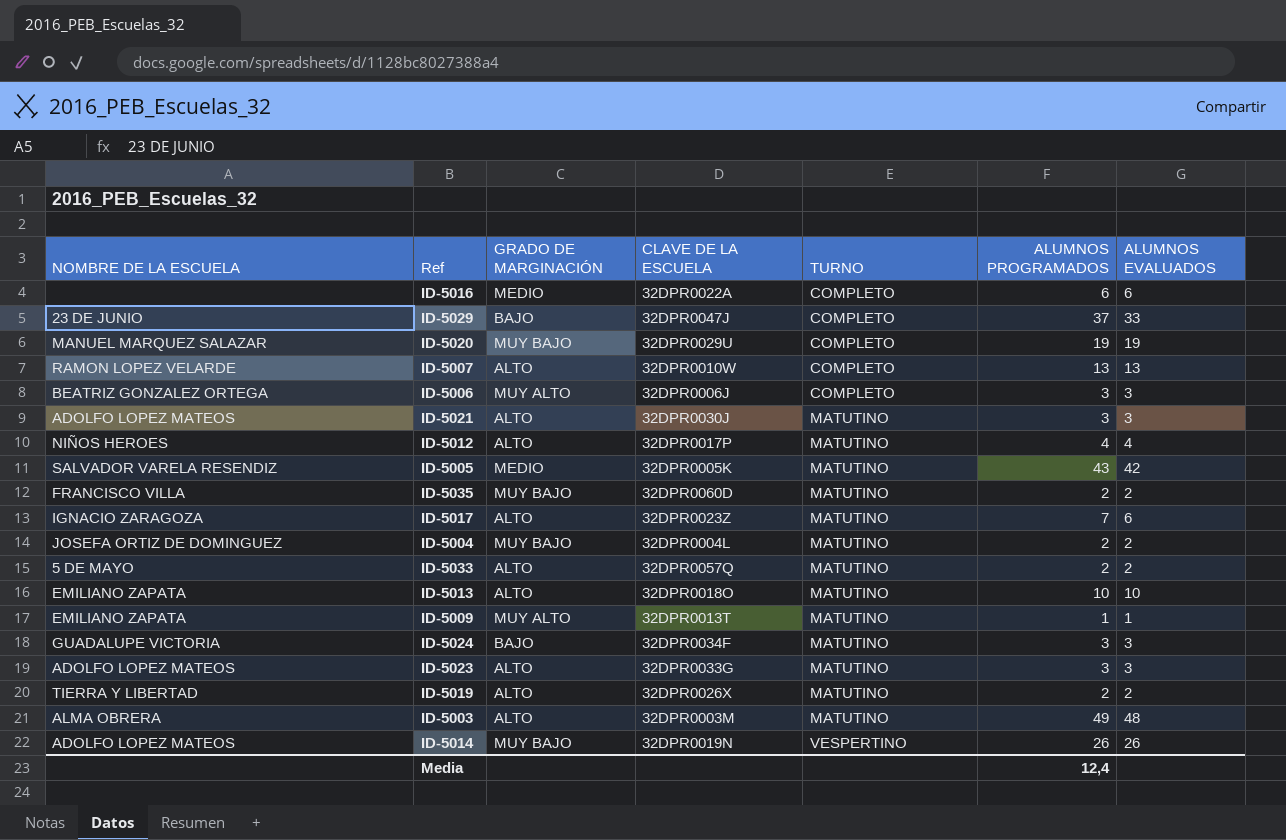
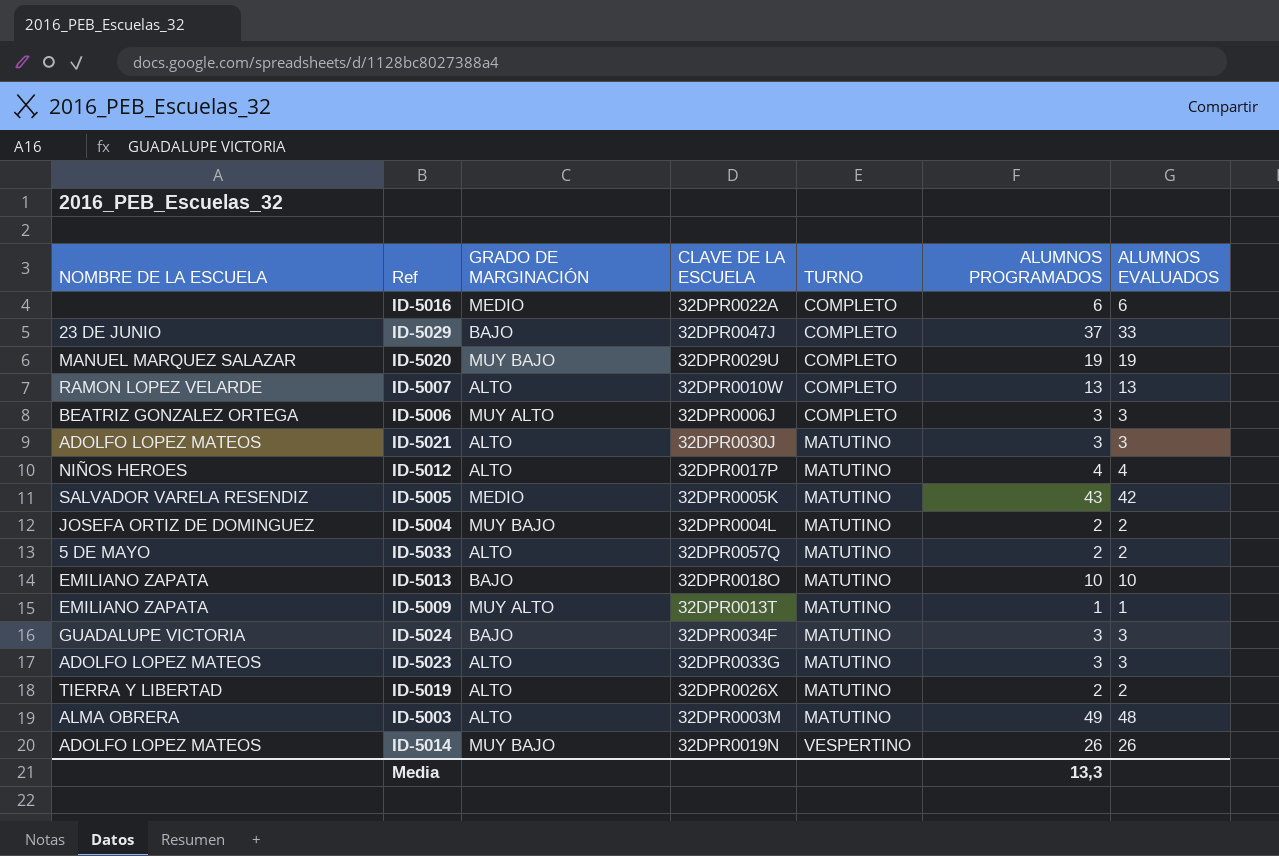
row ID-5035: FRANCISCO VILLA | MUY BAJO | 32DPR0060D | MATUTINO | 2 | 2 -> none
row ID-5017: IGNACIO ZARAGOZA | ALTO | 32DPR0023Z | MATUTINO | 7 | 6 -> none
ID-5013 | GRADO DE MARGINACIÓN: ALTO -> BAJO
Media | ALUMNOS PROGRAMADOS: 12,4 -> 13,3

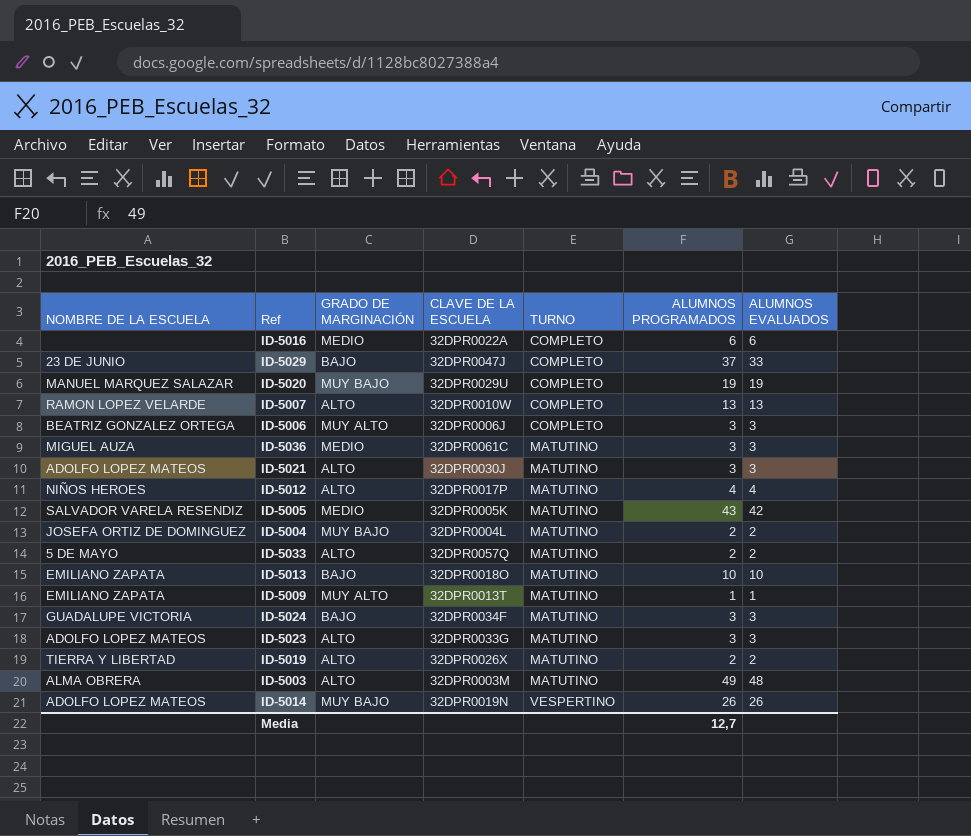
row ID-5036: none -> MIGUEL AUZA | MEDIO | 32DPR0061C | MATUTINO | 3 | 3
Media | ALUMNOS PROGRAMADOS: 13,3 -> 12,7

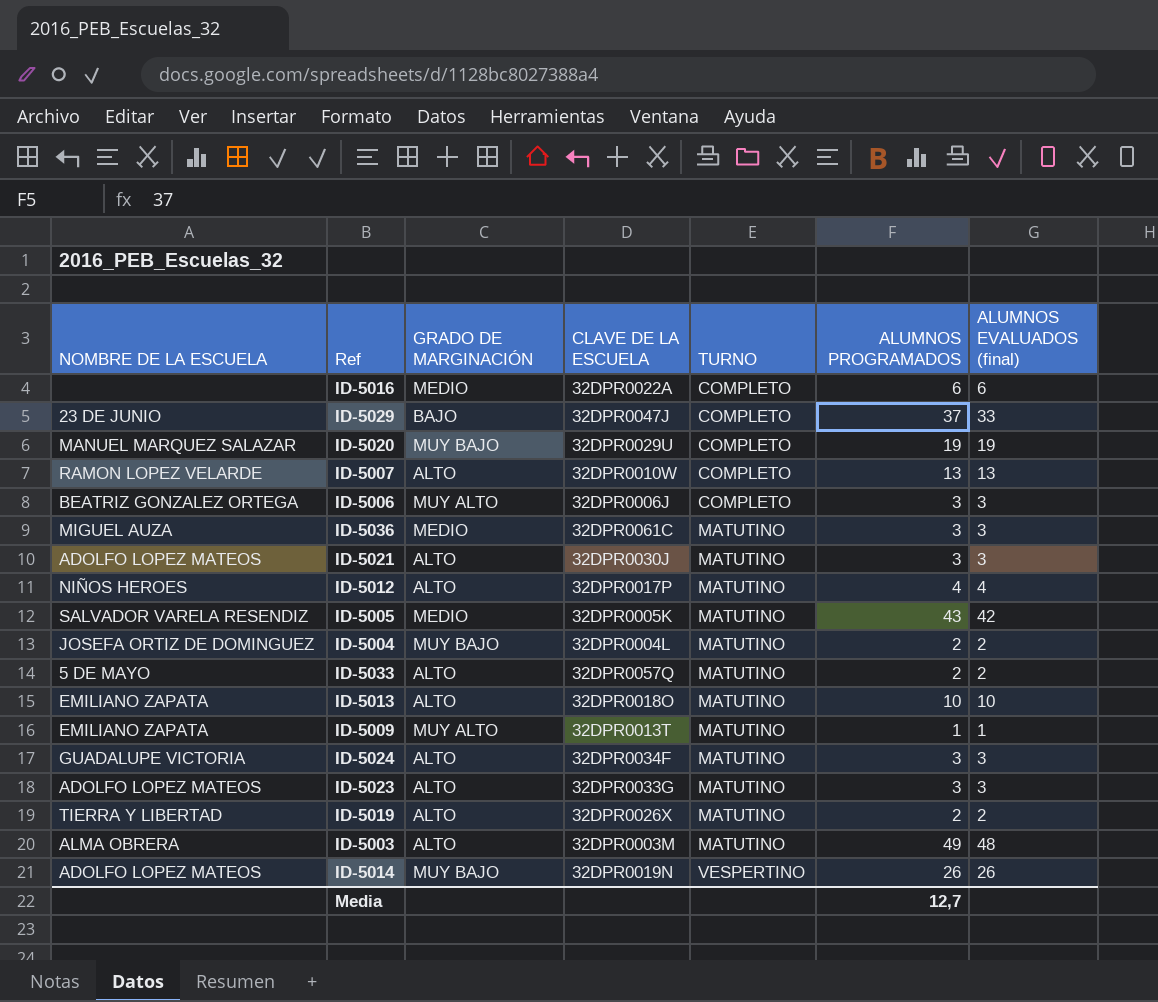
column name: ALUMNOS EVALUADOS -> ALUMNOS EVALUADOS (final)
ID-5013 | GRADO DE MARGINACIÓN: BAJO -> ALTO
ID-5024 | GRADO DE MARGINACIÓN: BAJO -> ALTO

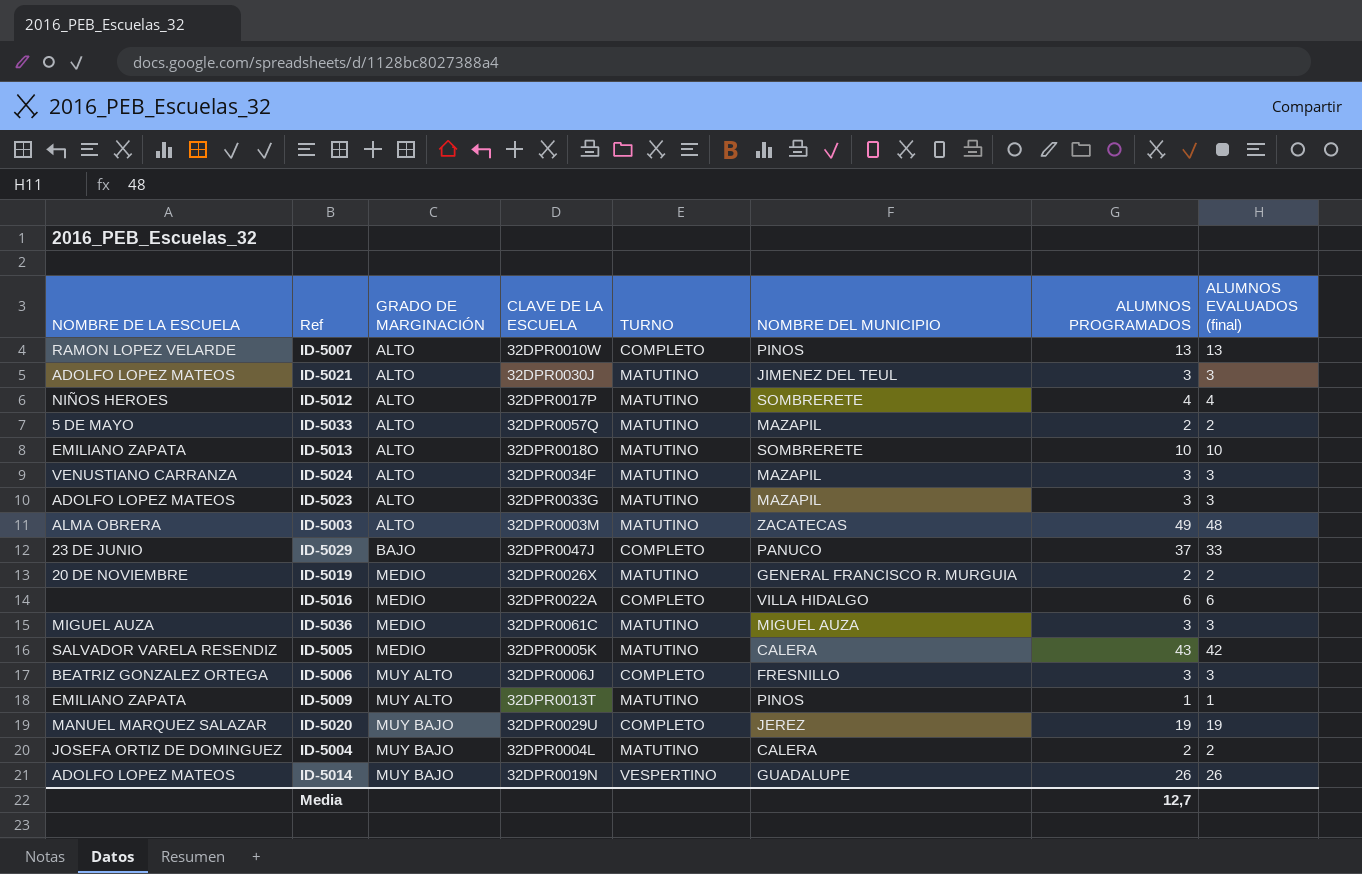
row order: TURNO ascending -> GRADO DE MARGINACIÓN ascending
column NOMBRE DEL MUNICIPIO | position: none -> 6
ID-5024 | NOMBRE DE LA ESCUELA: GUADALUPE VICTORIA -> VENUSTIANO CARRANZA
ID-5019 | NOMBRE DE LA ESCUELA: TIERRA Y LIBERTAD -> 20 DE NOVIEMBRE
ID-5019 | GRADO DE MARGINACIÓN: ALTO -> MEDIO

